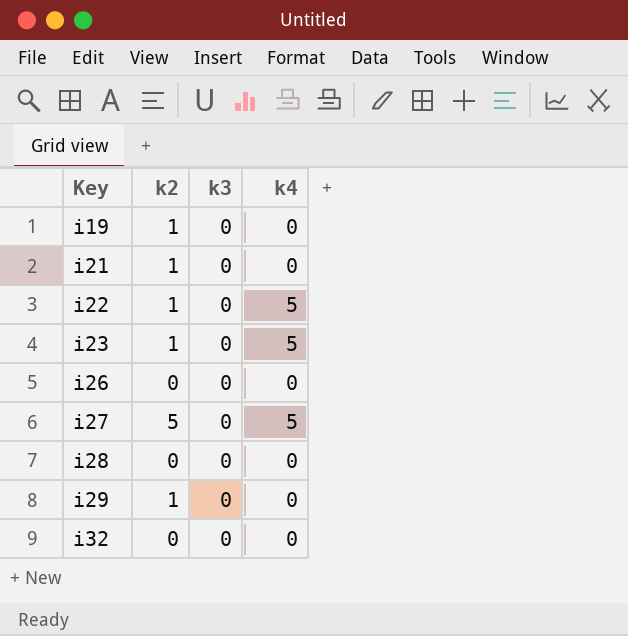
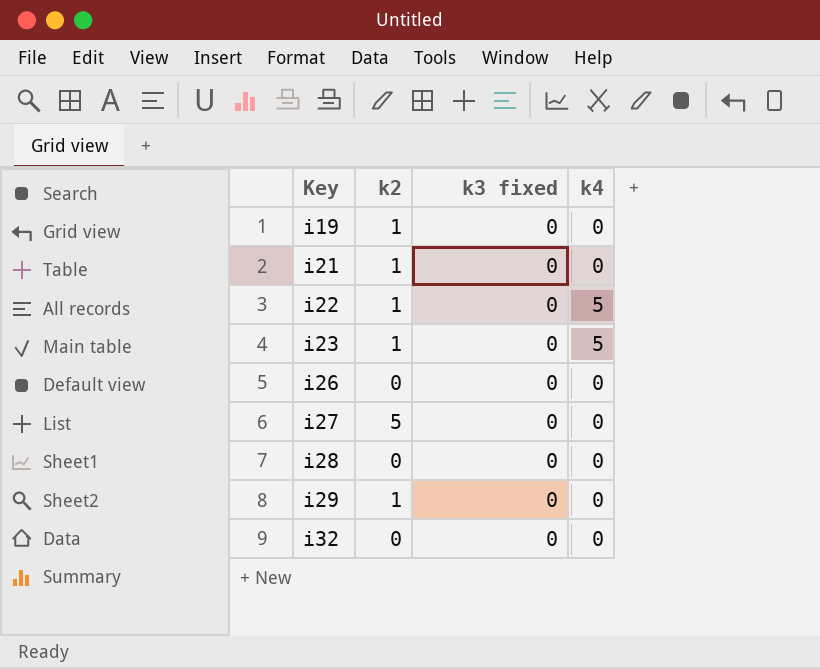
column name: k3 -> k3 fixed
i27 | k4: 5 -> 0

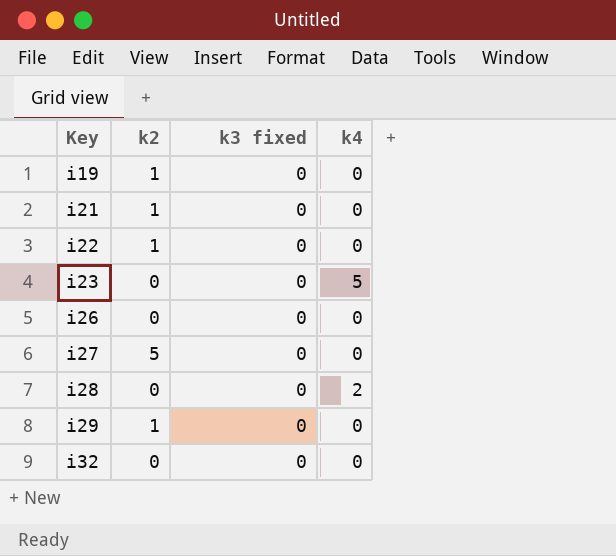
i22 | k4: 5 -> 0
i23 | k2: 1 -> 0
i28 | k4: 0 -> 2

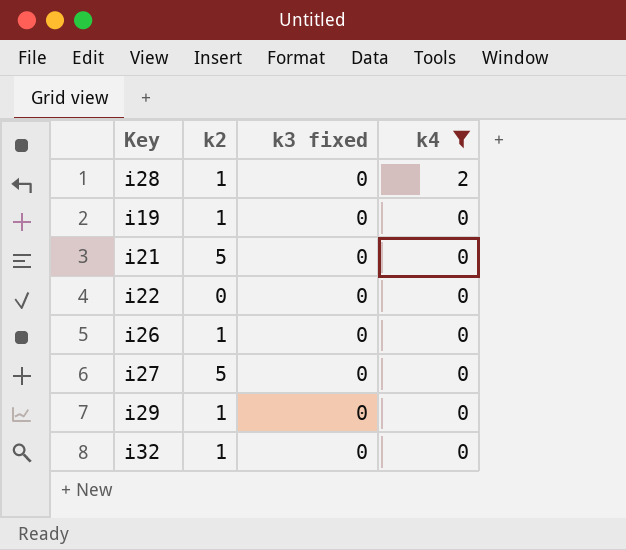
filter: none -> k4 != 5
row order: Key ascending -> k4 descending
i28 | k2: 0 -> 1
i21 | k2: 1 -> 5
i22 | k2: 1 -> 0
i26 | k2: 0 -> 1
i32 | k2: 0 -> 1

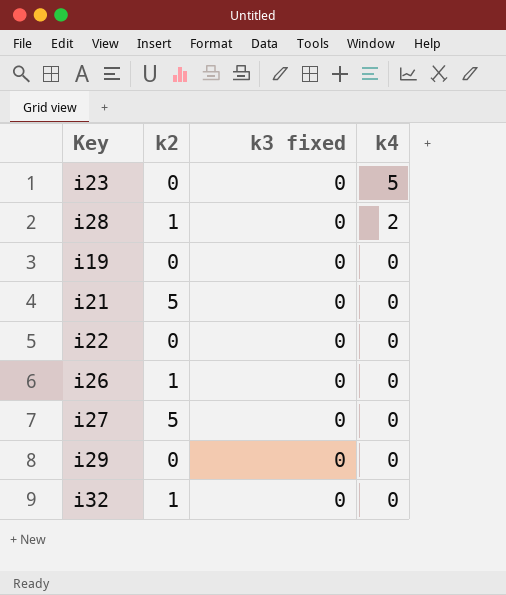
filter: k4 != 5 -> none
i19 | k2: 1 -> 0
i29 | k2: 1 -> 0

